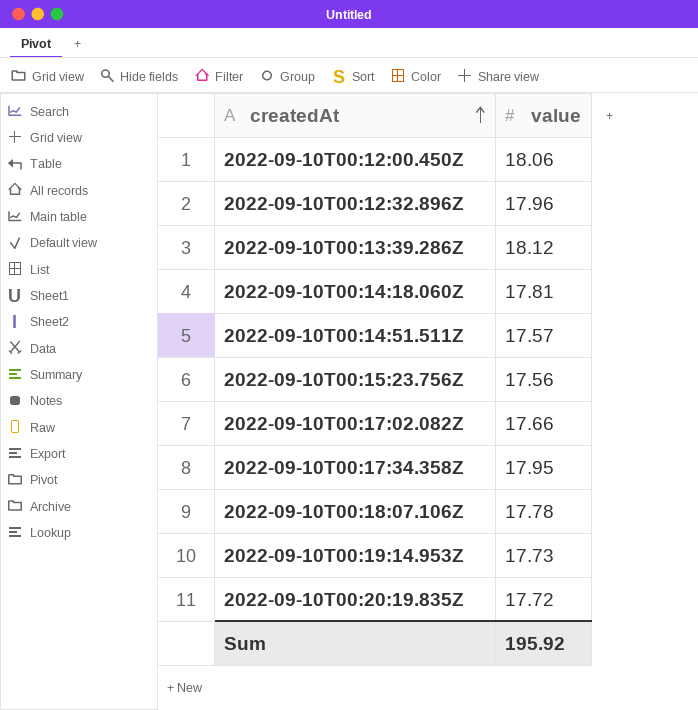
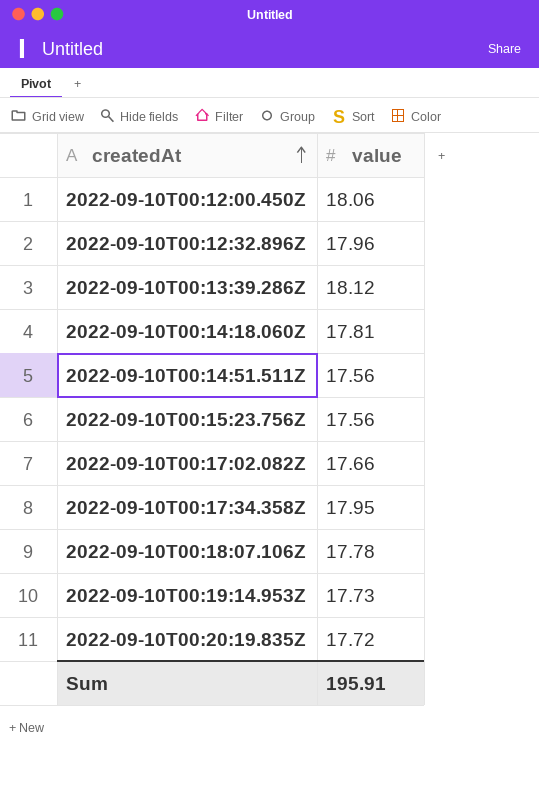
2022-09-10T00:14:51.511Z | value: 17.57 -> 17.56
Sum | value: 195.92 -> 195.91

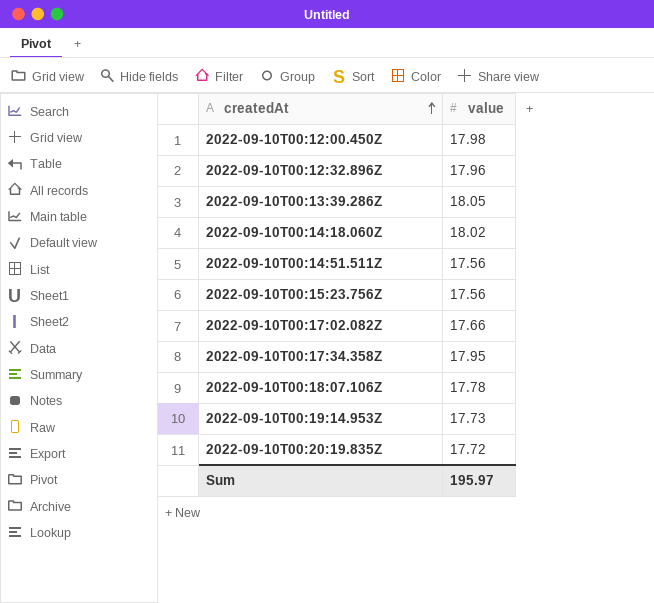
2022-09-10T00:12:00.450Z | value: 18.06 -> 17.98
2022-09-10T00:13:39.286Z | value: 18.12 -> 18.05
2022-09-10T00:14:18.060Z | value: 17.81 -> 18.02
Sum | value: 195.91 -> 195.97

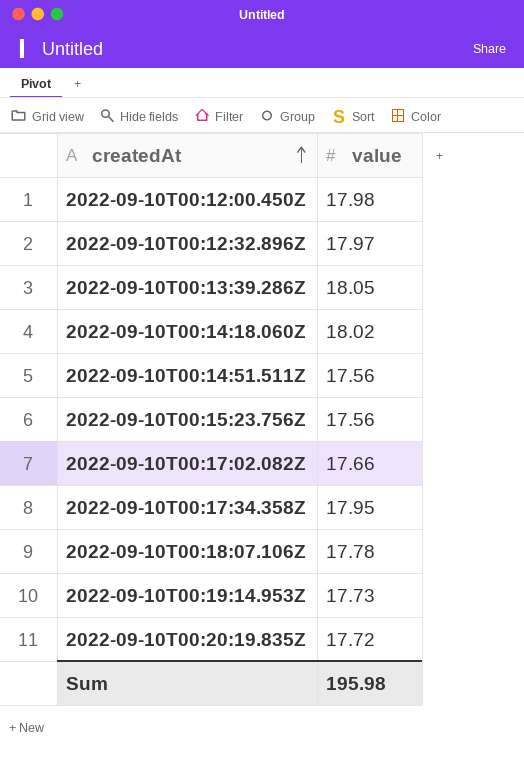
2022-09-10T00:12:32.896Z | value: 17.96 -> 17.97
Sum | value: 195.97 -> 195.98

